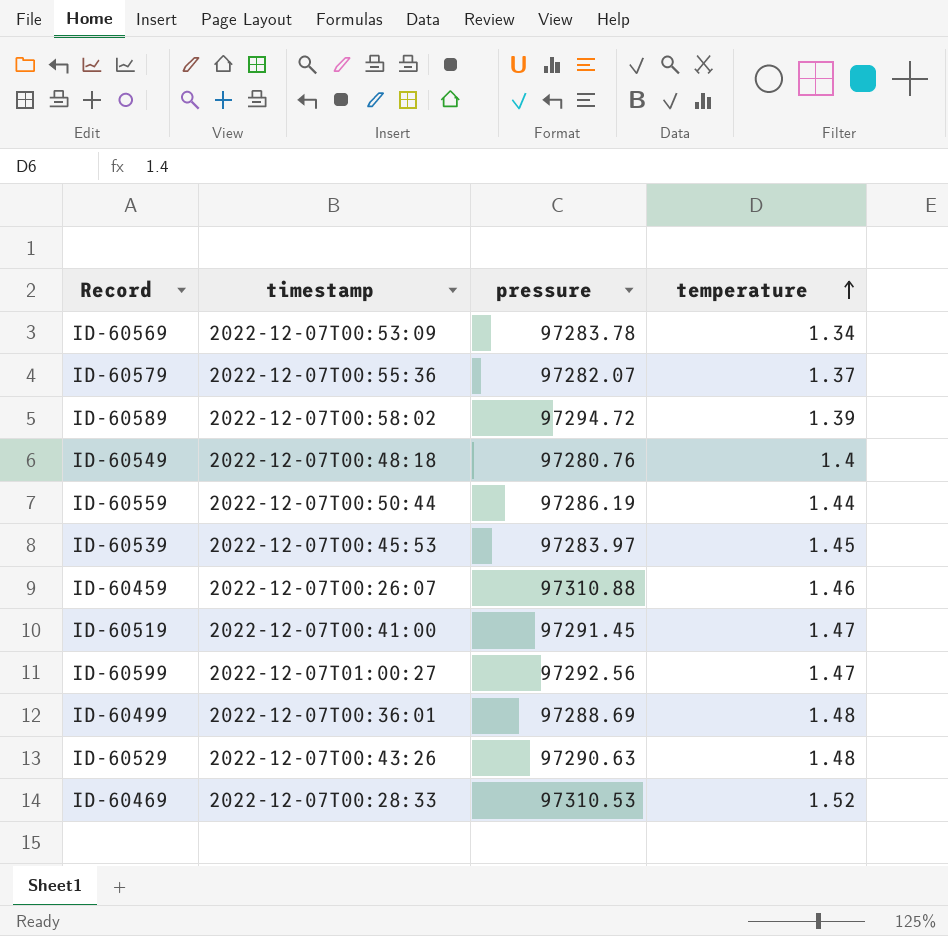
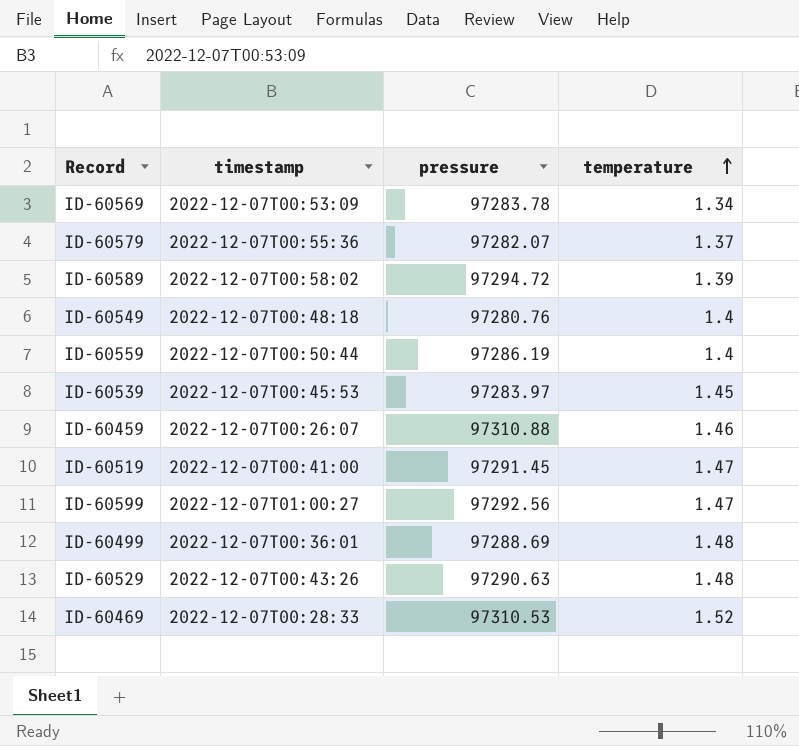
ID-60559 | temperature: 1.44 -> 1.4

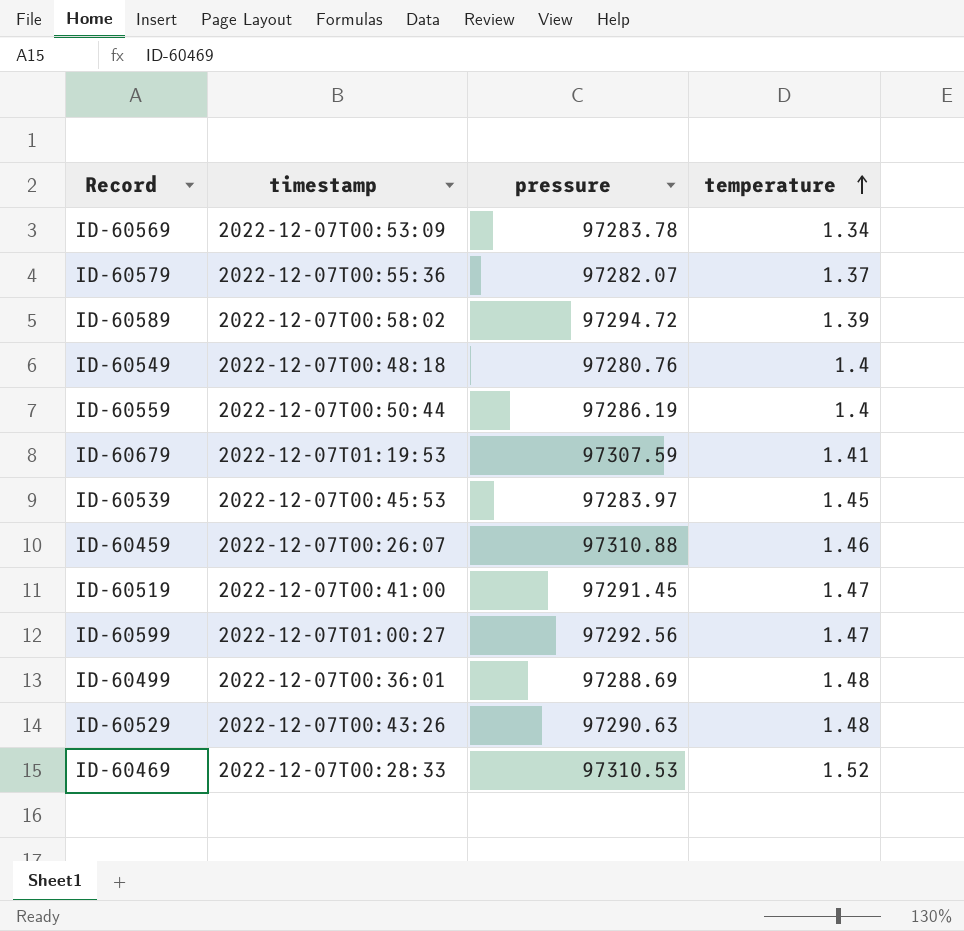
row ID-60679: none -> 2022-12-07T01:19:53 | 97307.59 | 1.41

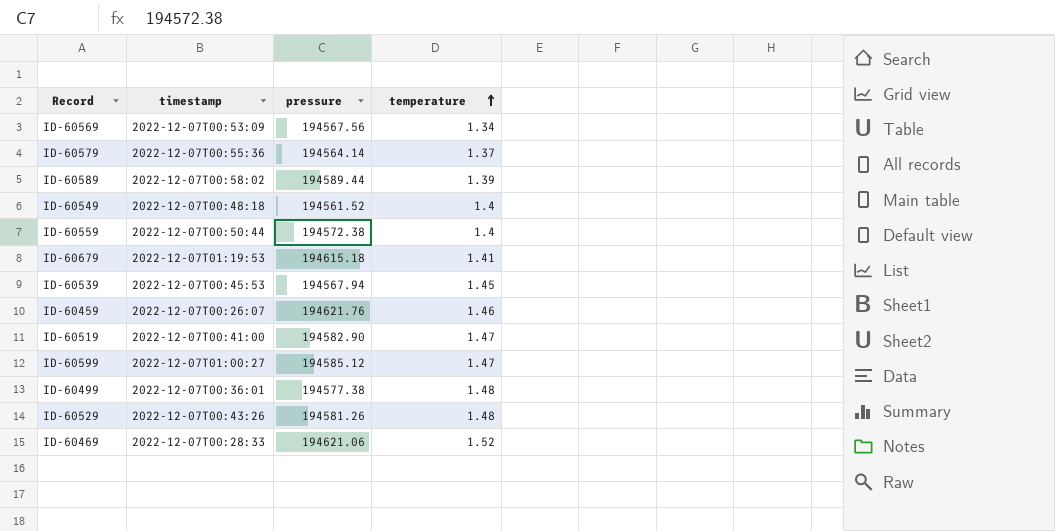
ID-60569 | pressure: 97283.78 -> 194567.56
ID-60579 | pressure: 97282.07 -> 194564.14
ID-60589 | pressure: 97294.72 -> 194589.44
ID-60549 | pressure: 97280.76 -> 194561.52
ID-60559 | pressure: 97286.19 -> 194572.38
ID-60679 | pressure: 97307.59 -> 194615.18
ID-60539 | pressure: 97283.97 -> 194567.94
ID-60459 | pressure: 97310.88 -> 194621.76
ID-60519 | pressure: 97291.45 -> 194582.90
ID-60599 | pressure: 97292.56 -> 194585.12
ID-60499 | pressure: 97288.69 -> 194577.38
ID-60529 | pressure: 97290.63 -> 194581.26
ID-60469 | pressure: 97310.53 -> 194621.06

